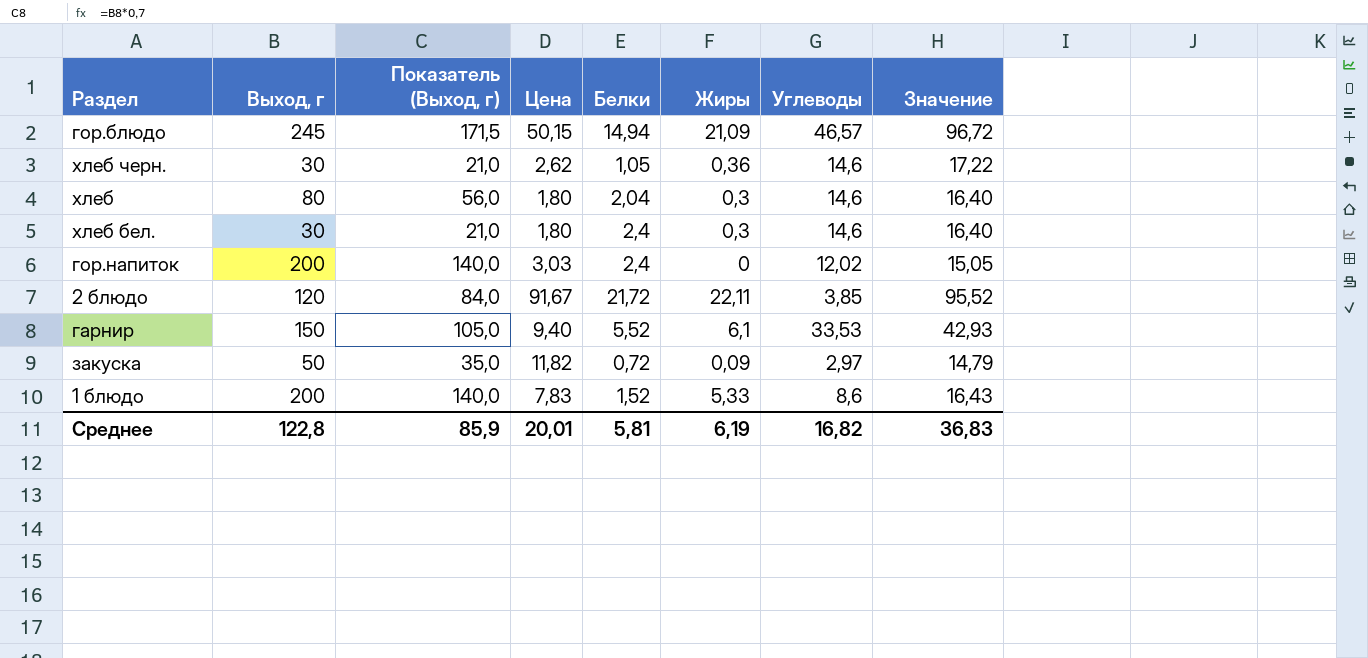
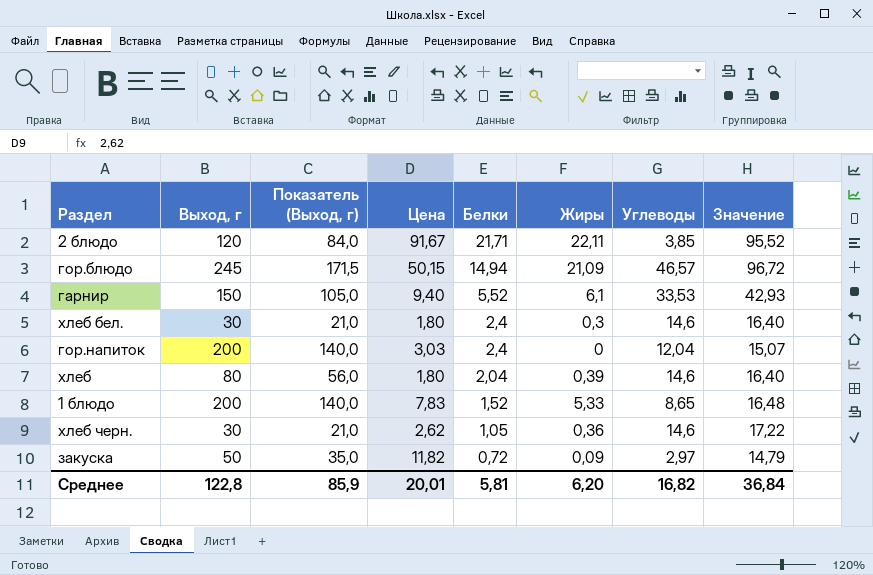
row order: none -> Белки descending
2 блюдо | Белки: 21,72 -> 21,71
гор.напиток | Углеводы: 12,02 -> 12,04
гор.напиток | Значение: 15,05 -> 15,07
хлеб | Жиры: 0,3 -> 0,39
1 блюдо | Углеводы: 8,6 -> 8,65
1 блюдо | Значение: 16,43 -> 16,48
Среднее | Жиры: 6,19 -> 6,20
Среднее | Значение: 36,83 -> 36,84

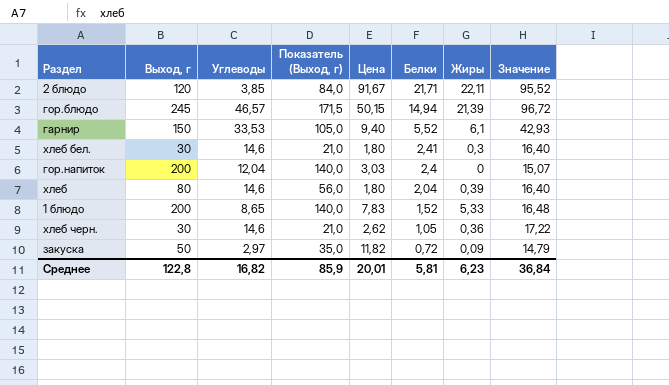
column Углеводы | position: 7 -> 3
гор.блюдо | Жиры: 21,09 -> 21,39
хлеб бел. | Белки: 2,4 -> 2,41
Среднее | Жиры: 6,20 -> 6,23

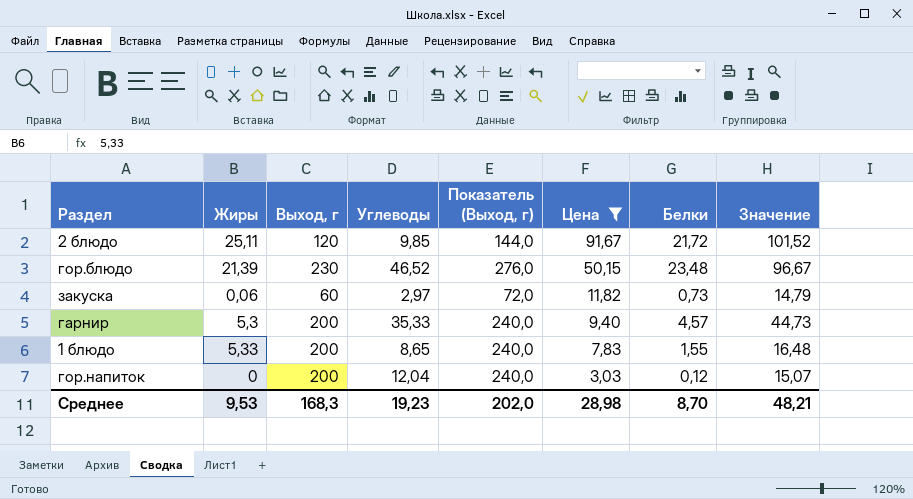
filter: none -> Цена >= 3,03
row order: Белки descending -> Цена descending
column Жиры | position: 7 -> 2
column Показатель (Выход, г) | formula: [Выход, г] * 0,7 -> [Выход, г] * 1,2
2 блюдо | Жиры: 22,11 -> 25,11
2 блюдо | Углеводы: 3,85 -> 9,85
2 блюдо | Белки: 21,71 -> 21,72
2 блюдо | Значение: 95,52 -> 101,52
гор.блюдо | Выход, г: 245 -> 230
гор.блюдо | Углеводы: 46,57 -> 46,52
гор.блюдо | Белки: 14,94 -> 23,48
гор.блюдо | Значение: 96,72 -> 96,67
закуска | Жиры: 0,09 -> 0,06
закуска | Выход, г: 50 -> 60
закуска | Белки: 0,72 -> 0,73
гарнир | Жиры: 6,1 -> 5,3
гарнир | Выход, г: 150 -> 200
гарнир | Углеводы: 33,53 -> 35,33
гарнир | Белки: 5,52 -> 4,57
гарнир | Значение: 42,93 -> 44,73
1 блюдо | Белки: 1,52 -> 1,55
гор.напиток | Белки: 2,4 -> 0,12
Среднее | Жиры: 6,23 -> 9,53
Среднее | Выход, г: 122,8 -> 168,3
Среднее | Углеводы: 16,82 -> 19,23
Среднее | Показатель (Выход, г): 85,9 -> 202,0
Среднее | Цена: 20,01 -> 28,98
Среднее | Белки: 5,81 -> 8,70
Среднее | Значение: 36,84 -> 48,21

